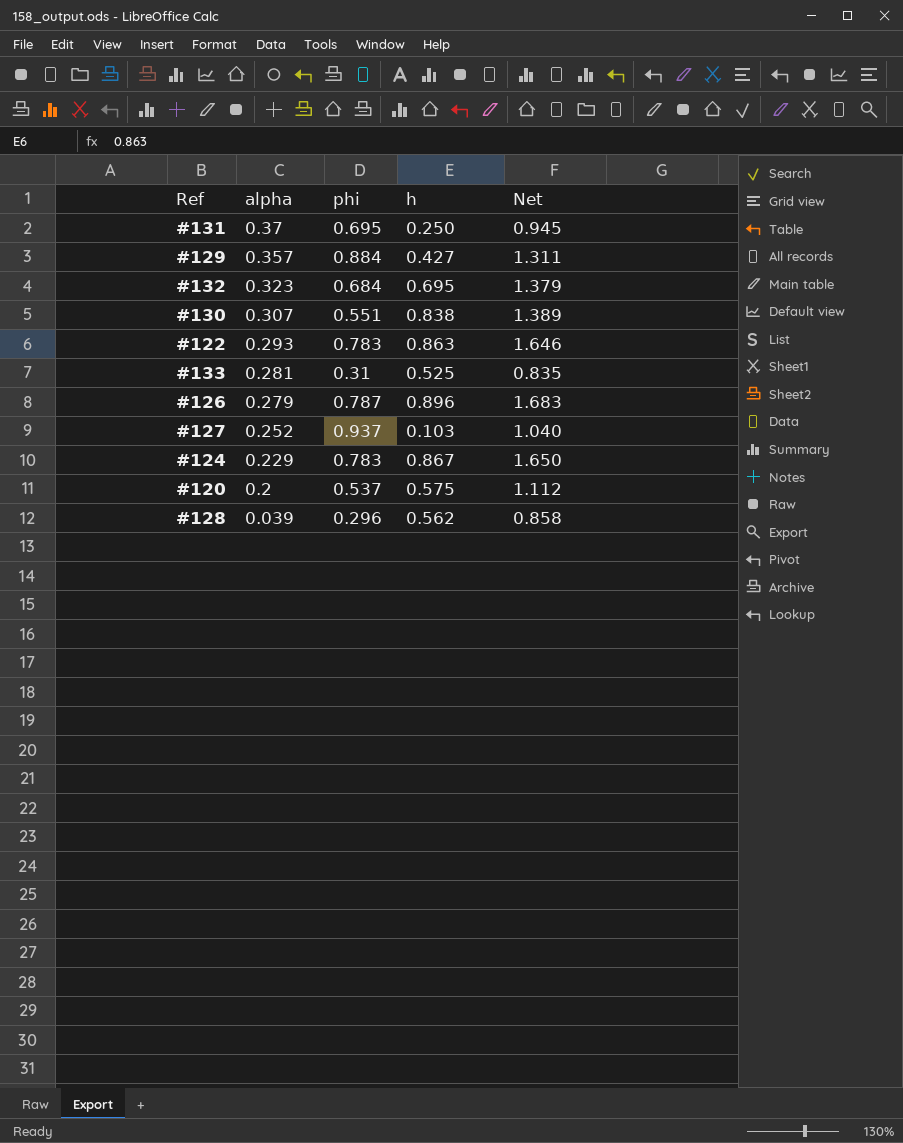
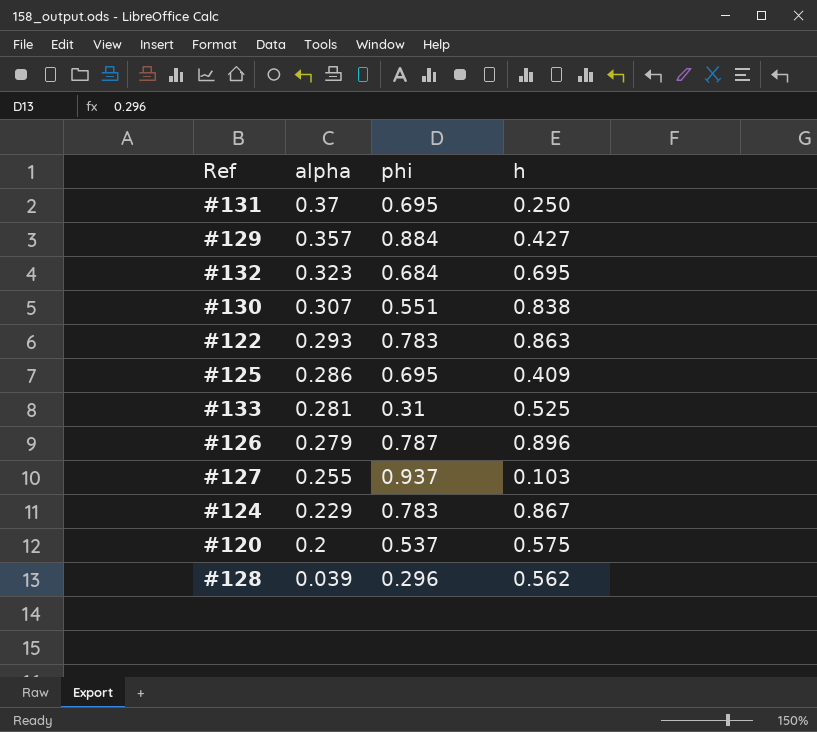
column Net | formula: [phi] + [h] -> none
row #125: none -> 0.286 | 0.695 | 0.409
#127 | alpha: 0.252 -> 0.255

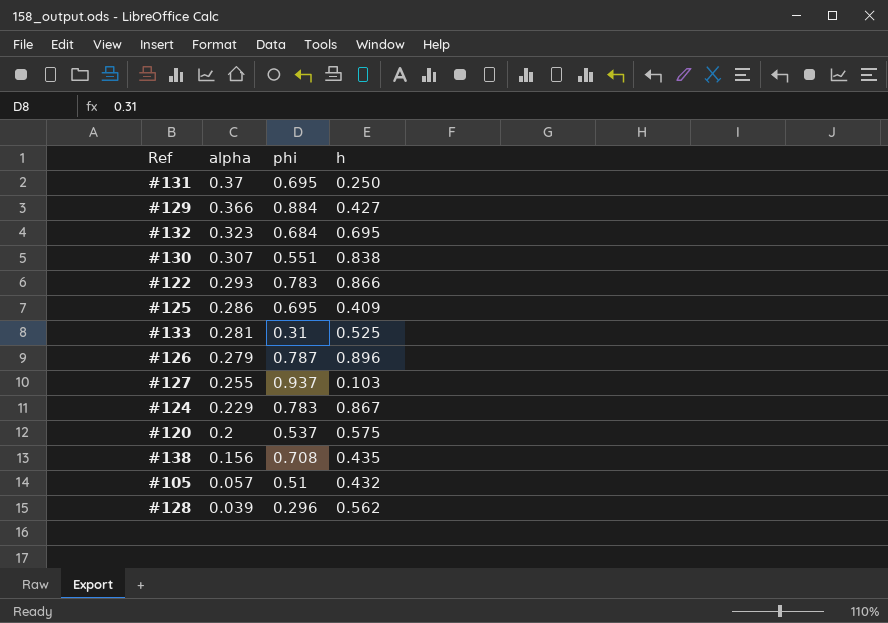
#129 | alpha: 0.357 -> 0.366
#122 | h: 0.863 -> 0.866
row #138: none -> 0.156 | 0.708 | 0.435
row #105: none -> 0.057 | 0.51 | 0.432

